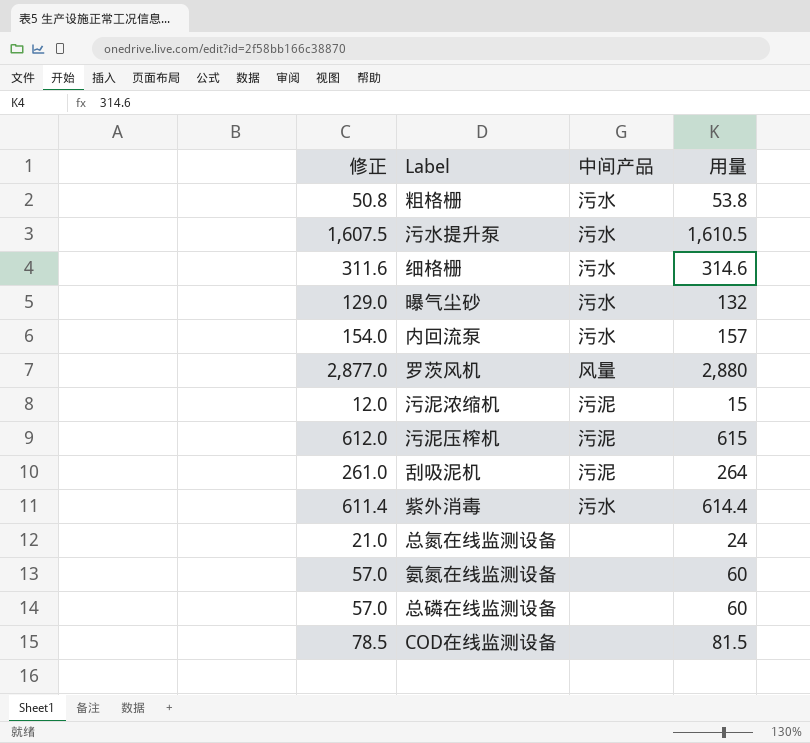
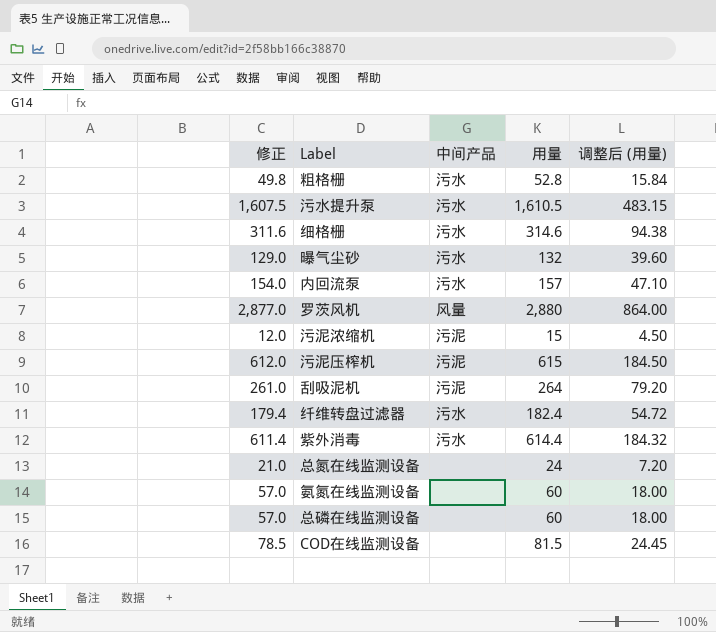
column 调整后 (用量) | formula: none -> [用量] * 0.3
粗格栅 | 修正: 50.8 -> 49.8
粗格栅 | 用量: 53.8 -> 52.8
row 纤维转盘过滤器: none -> 179.4 | 污水 | 182.4 | 54.72

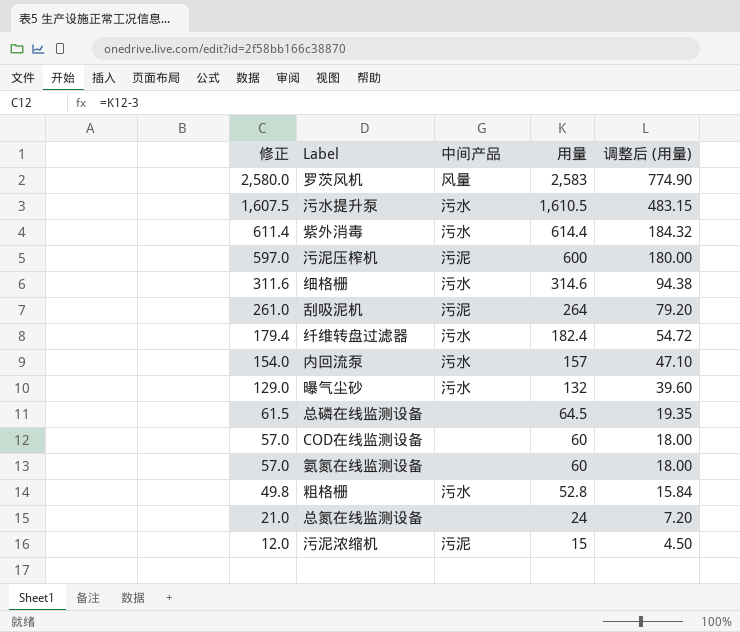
row order: none -> 修正 descending
罗茨风机 | 修正: 2,877.0 -> 2,580.0
罗茨风机 | 用量: 2,880 -> 2,583
罗茨风机 | 调整后 (用量): 864.00 -> 774.90
污泥压榨机 | 修正: 612.0 -> 597.0
污泥压榨机 | 用量: 615 -> 600
污泥压榨机 | 调整后 (用量): 184.50 -> 180.00
总磷在线监测设备 | 修正: 57.0 -> 61.5
总磷在线监测设备 | 用量: 60 -> 64.5
总磷在线监测设备 | 调整后 (用量): 18.00 -> 19.35
COD在线监测设备 | 修正: 78.5 -> 57.0
COD在线监测设备 | 用量: 81.5 -> 60
COD在线监测设备 | 调整后 (用量): 24.45 -> 18.00

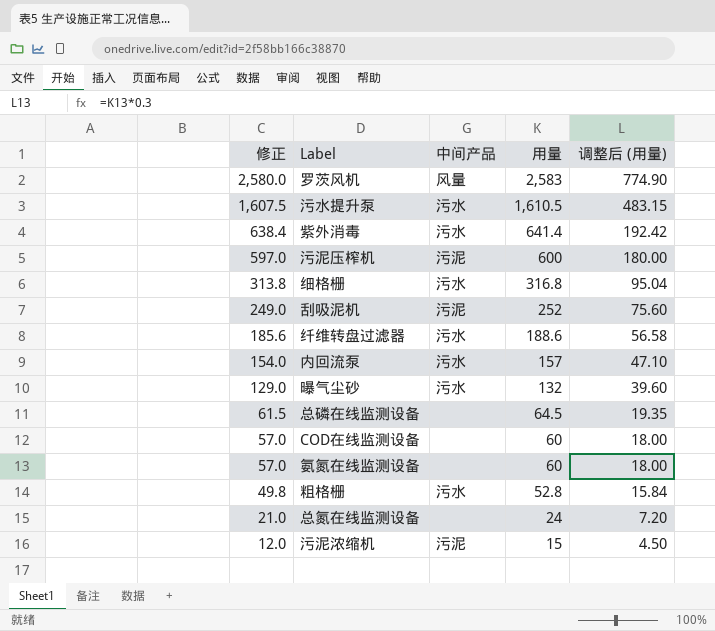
紫外消毒 | 修正: 611.4 -> 638.4
紫外消毒 | 用量: 614.4 -> 641.4
紫外消毒 | 调整后 (用量): 184.32 -> 192.42
细格栅 | 修正: 311.6 -> 313.8
细格栅 | 用量: 314.6 -> 316.8
细格栅 | 调整后 (用量): 94.38 -> 95.04
刮吸泥机 | 修正: 261.0 -> 249.0
刮吸泥机 | 用量: 264 -> 252
刮吸泥机 | 调整后 (用量): 79.20 -> 75.60
纤维转盘过滤器 | 修正: 179.4 -> 185.6
纤维转盘过滤器 | 用量: 182.4 -> 188.6
纤维转盘过滤器 | 调整后 (用量): 54.72 -> 56.58

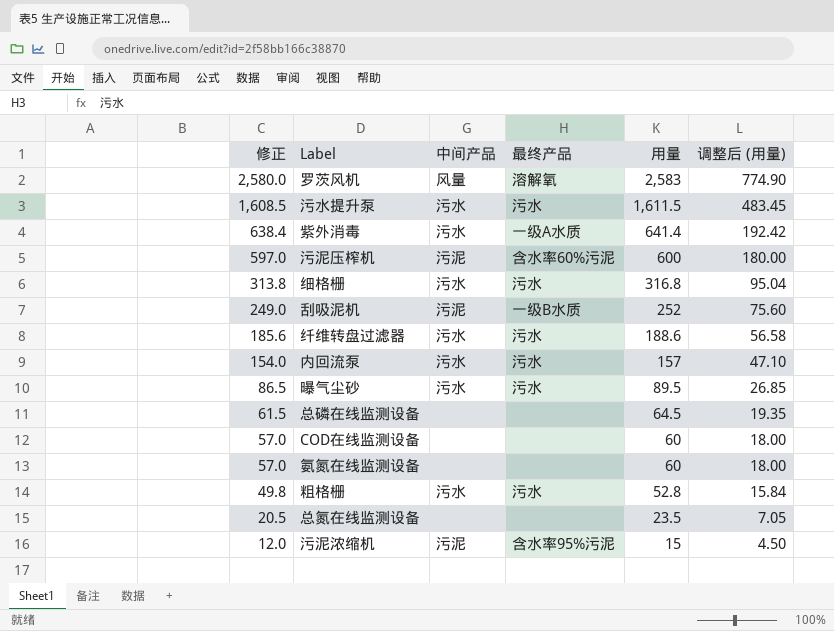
column 最终产品 | position: none -> 4
污水提升泵 | 修正: 1,607.5 -> 1,608.5
污水提升泵 | 用量: 1,610.5 -> 1,611.5
污水提升泵 | 调整后 (用量): 483.15 -> 483.45
曝气尘砂 | 修正: 129.0 -> 86.5
曝气尘砂 | 用量: 132 -> 89.5
曝气尘砂 | 调整后 (用量): 39.60 -> 26.85
总氮在线监测设备 | 修正: 21.0 -> 20.5
总氮在线监测设备 | 用量: 24 -> 23.5
总氮在线监测设备 | 调整后 (用量): 7.20 -> 7.05

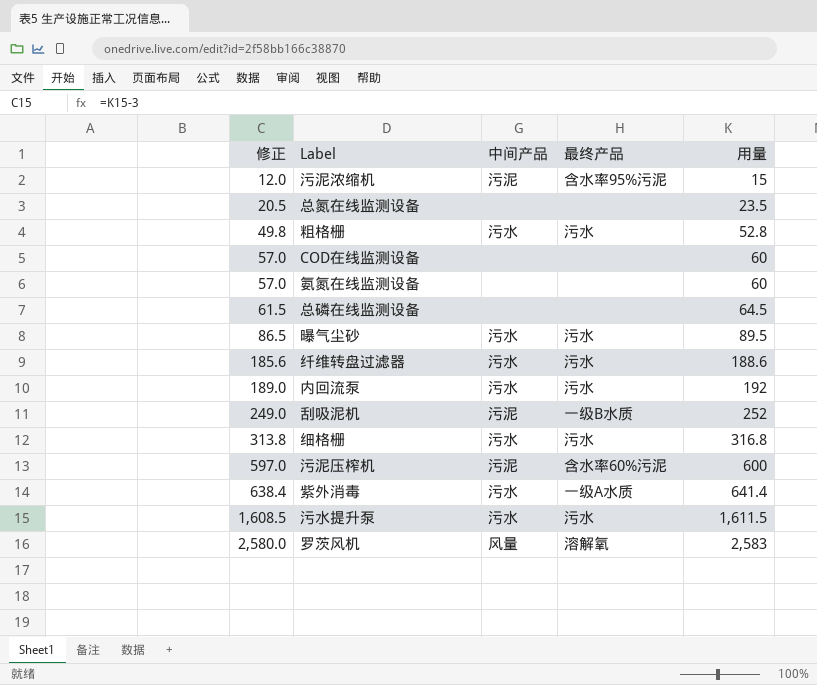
row order: 修正 descending -> 修正 ascending
column 调整后 (用量) | formula: [用量] * 0.3 -> none
内回流泵 | 修正: 154.0 -> 189.0
内回流泵 | 用量: 157 -> 192

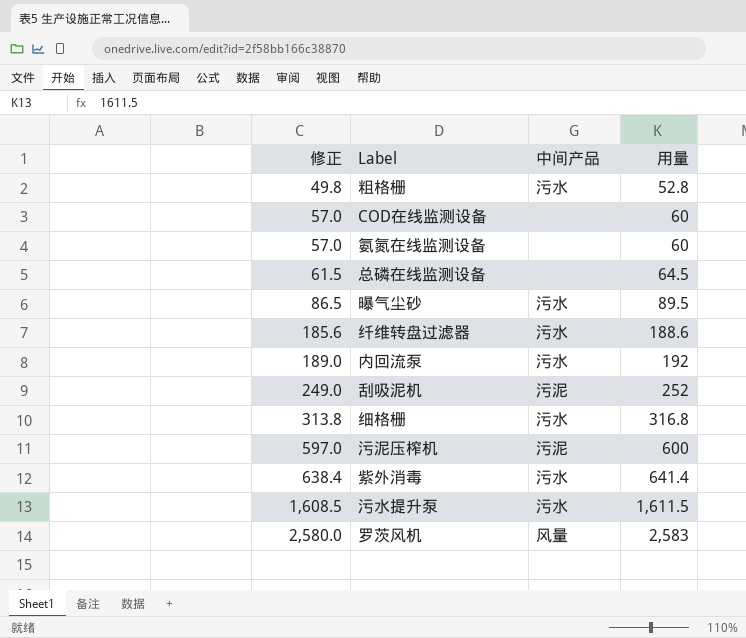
column 最终产品 | position: 4 -> none
row 污泥浓缩机: 12.0 | 污泥 | 含水率95%污泥 | 15 -> none
row 总氮在线监测设备: 20.5 | none | none | 23.5 -> none

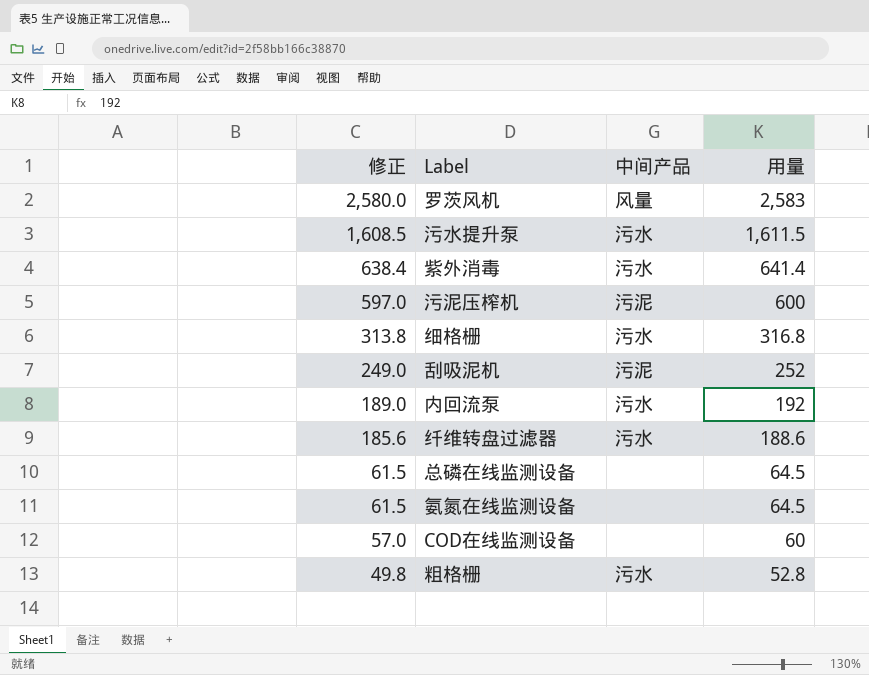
row order: 修正 ascending -> 修正 descending
row 曝气尘砂: 86.5 | 污水 | 89.5 -> none
氨氮在线监测设备 | 修正: 57.0 -> 61.5
氨氮在线监测设备 | 用量: 60 -> 64.5

